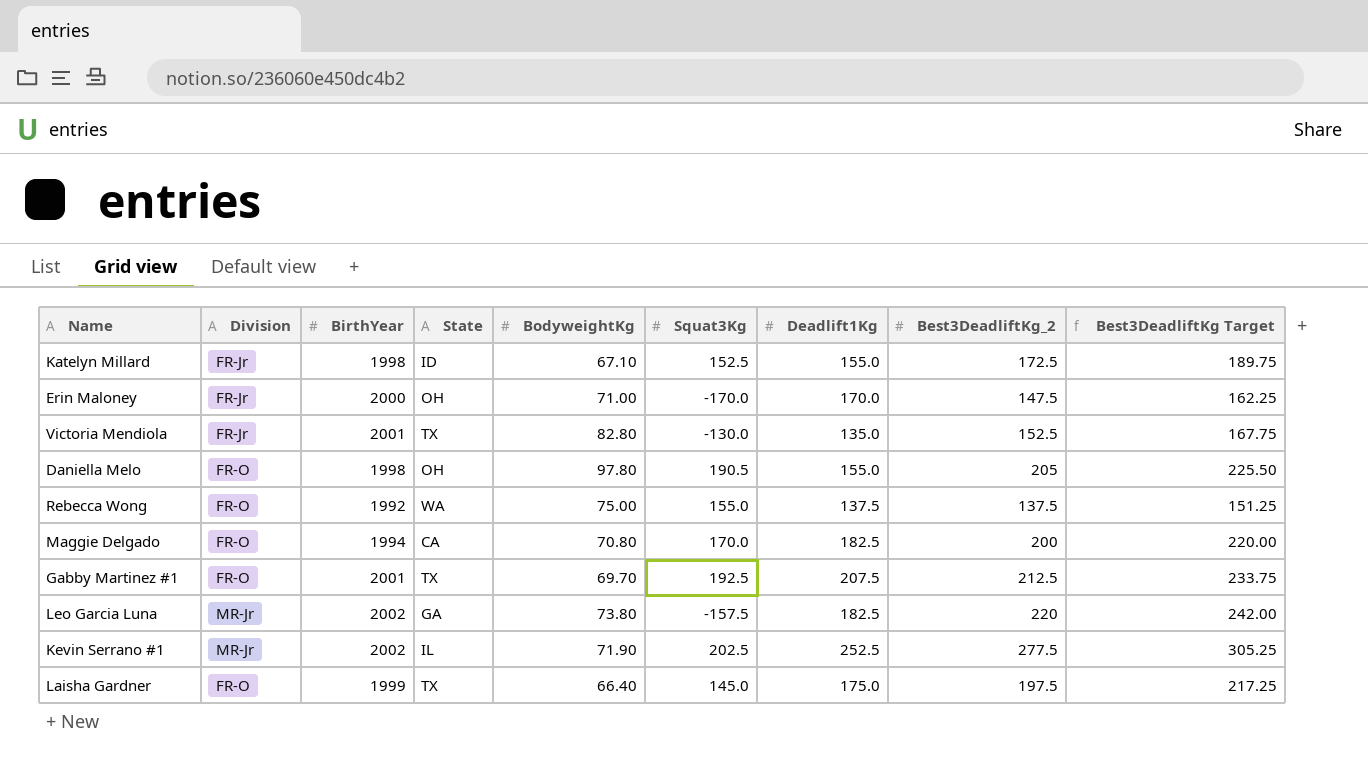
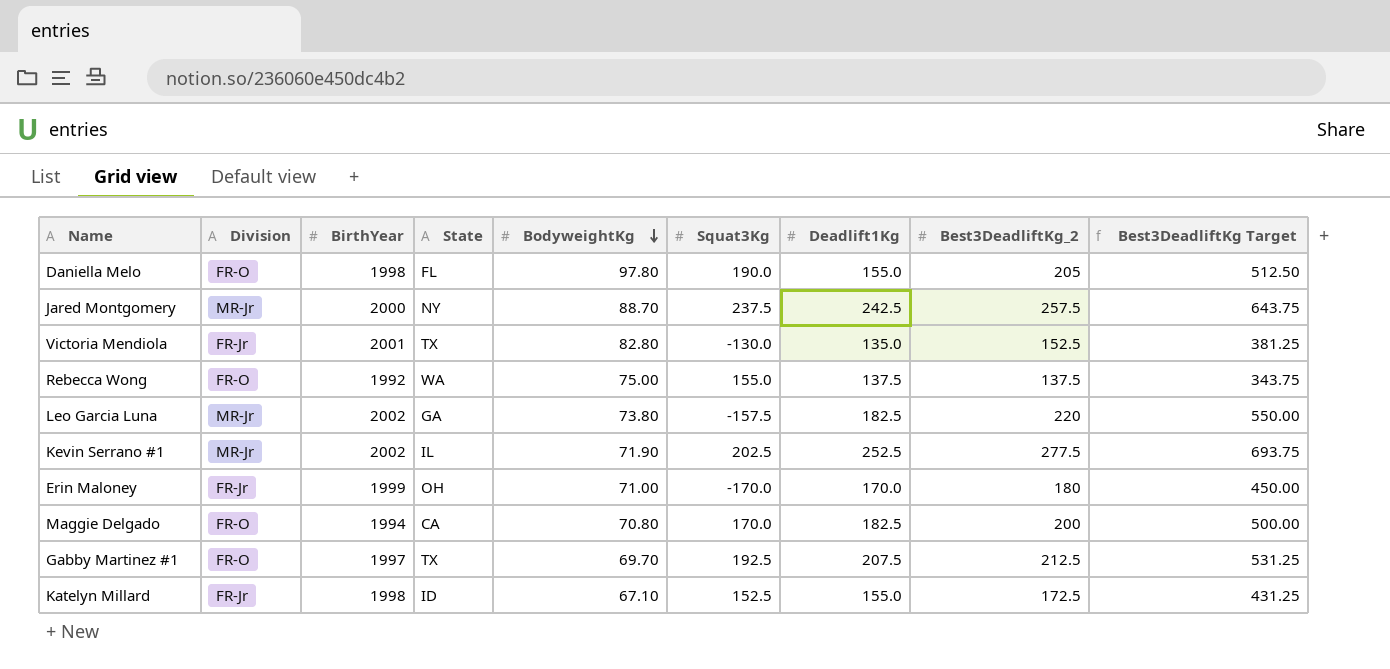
row order: none -> BodyweightKg descending
column Best3DeadliftKg Target | formula: [Best3DeadliftKg_2] * 1.1 -> [Best3DeadliftKg_2] * 2.5
row Laisha Gardner: FR-O | 1999 | TX | 66.40 | 145.0 | 175.0 | 197.5 | 217.25 -> none
Daniella Melo | State: OH -> FL
Daniella Melo | Squat3Kg: 190.5 -> 190.0
row Jared Montgomery: none -> MR-Jr | 2000 | NY | 88.70 | 237.5 | 242.5 | 257.5 | 643.75
Erin Maloney | BirthYear: 2000 -> 1999
Erin Maloney | Best3DeadliftKg_2: 147.5 -> 180
Gabby Martinez #1 | BirthYear: 2001 -> 1997

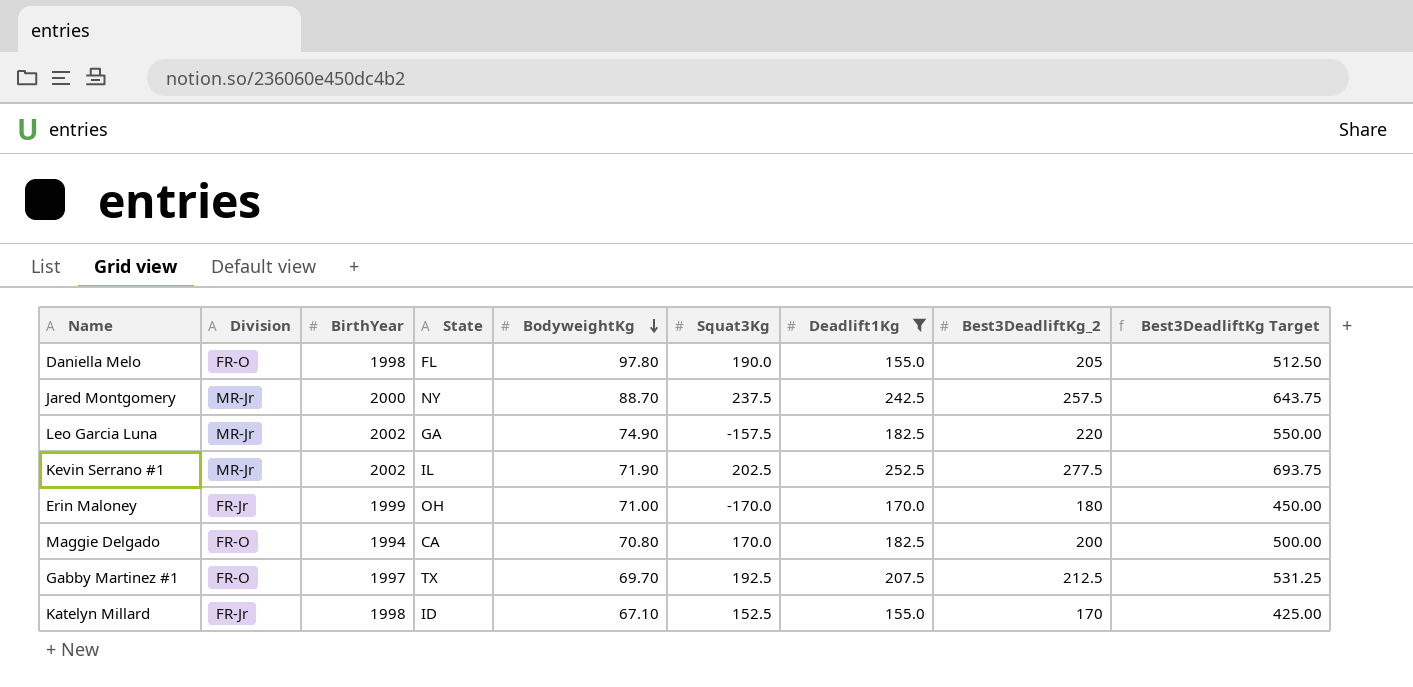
filter: none -> Deadlift1Kg >= 155.0
Leo Garcia Luna | BodyweightKg: 73.80 -> 74.90
Katelyn Millard | Best3DeadliftKg_2: 172.5 -> 170
Katelyn Millard | Best3DeadliftKg Target: 431.25 -> 425.00

